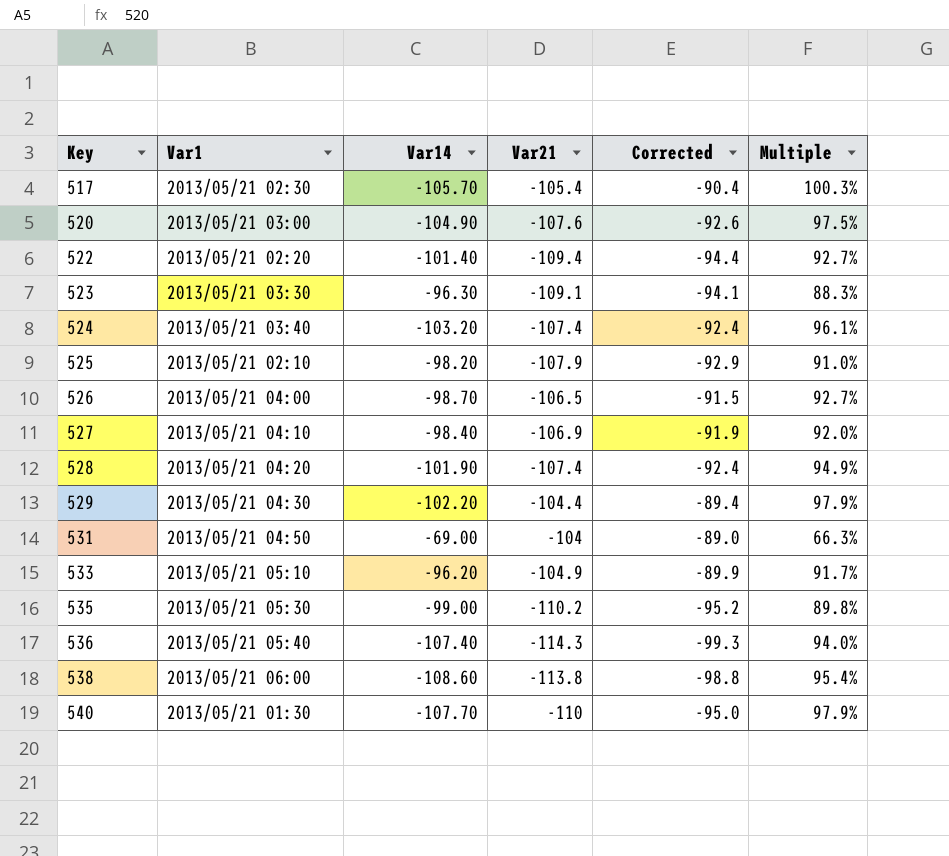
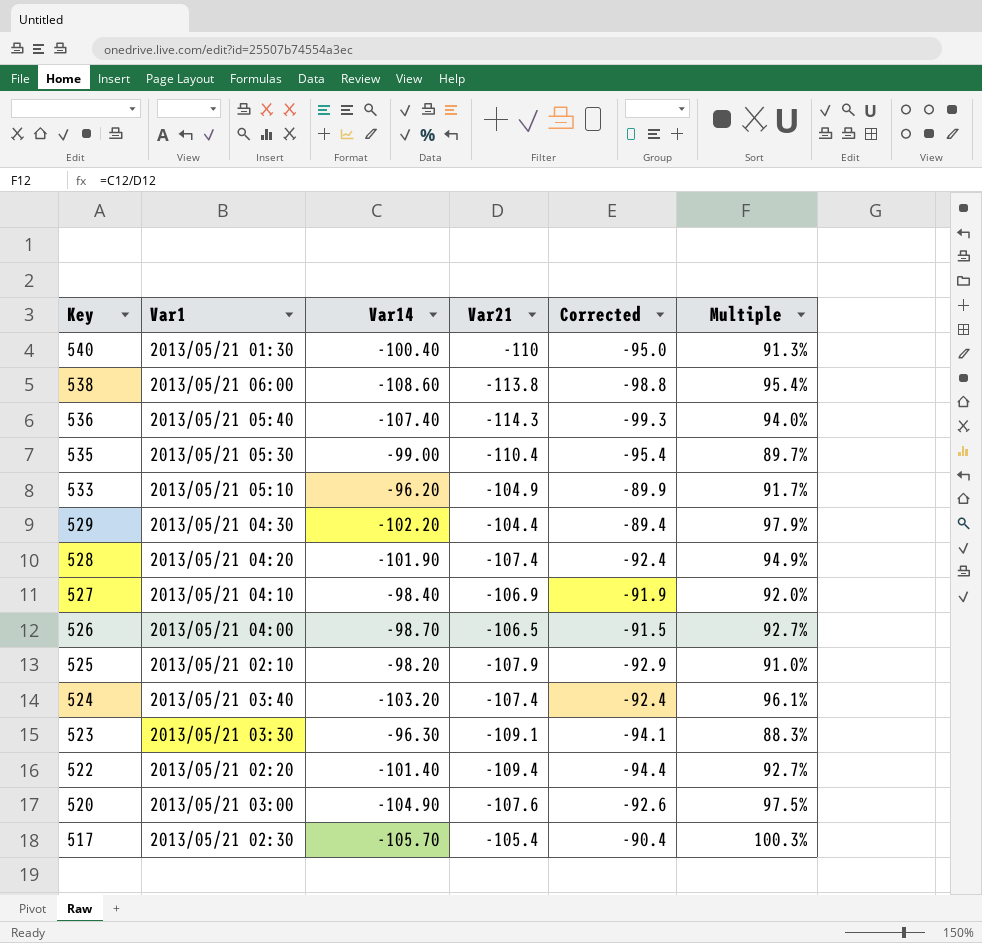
row order: Key ascending -> Key descending
row 531: 2013/05/21 04:50 | -69.00 | -104 | -89.0 | 66.3% -> none
540 | Var14: -107.70 -> -100.40
540 | Multiple: 97.9% -> 91.3%
535 | Var21: -110.2 -> -110.4
535 | Corrected: -95.2 -> -95.4
535 | Multiple: 89.8% -> 89.7%

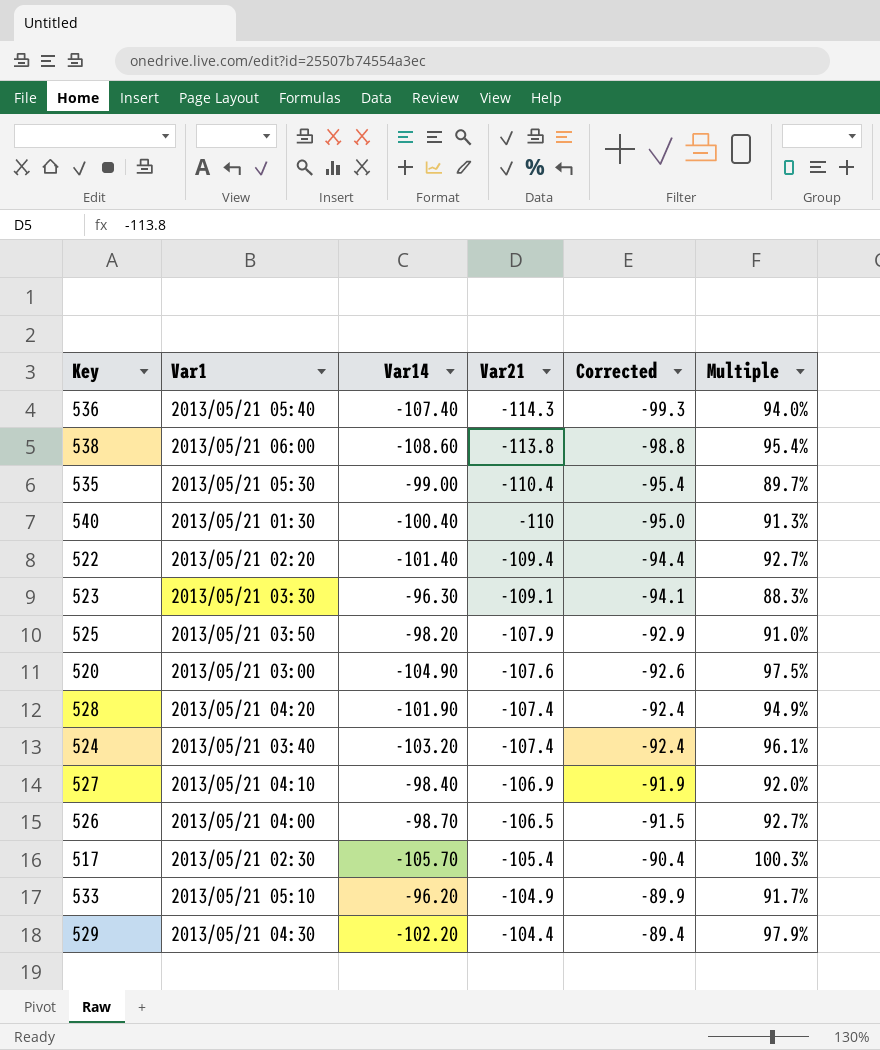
row order: Key descending -> Var21 ascending
525 | Var1: 2013/05/21 02:10 -> 2013/05/21 03:50

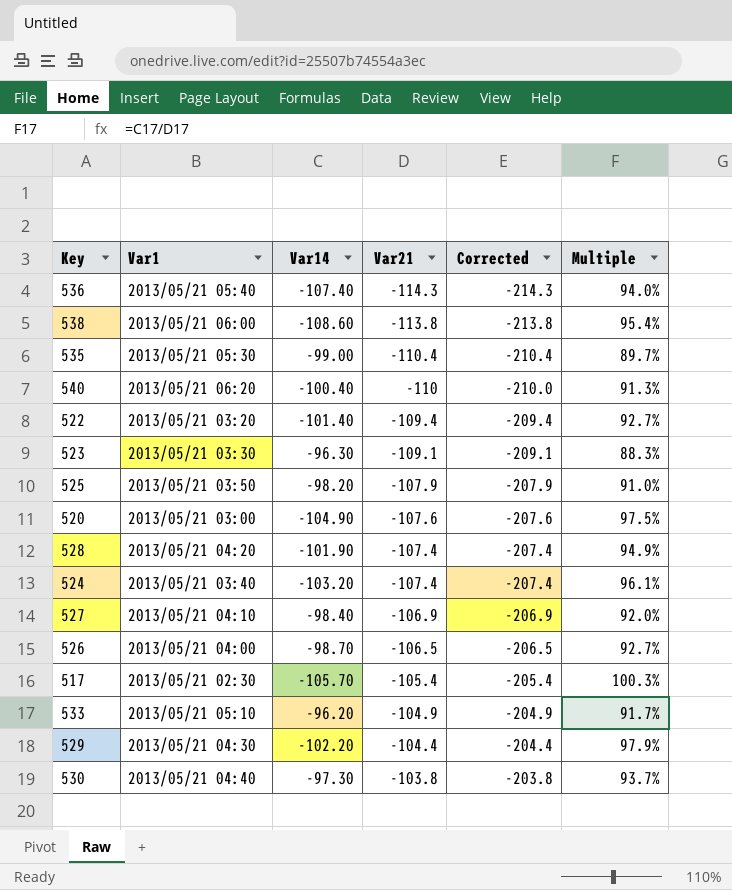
column Corrected | formula: [Var21] + 15 -> [Var21] - 100
540 | Var1: 2013/05/21 01:30 -> 2013/05/21 06:20
522 | Var1: 2013/05/21 02:20 -> 2013/05/21 03:20
row 530: none -> 2013/05/21 04:40 | -97.30 | -103.8 | -203.8 | 93.7%

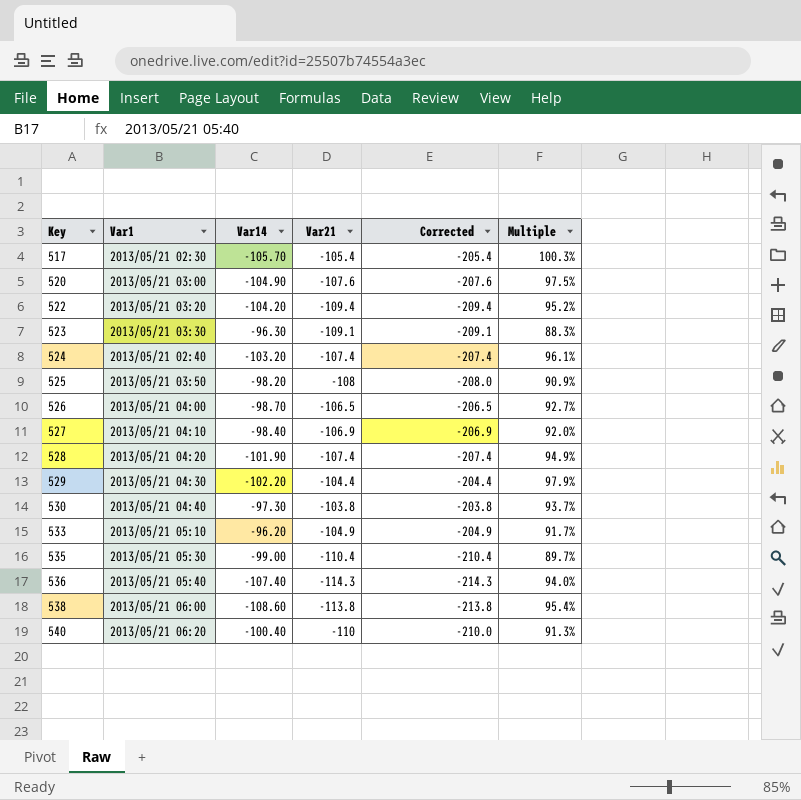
row order: Var21 ascending -> Key ascending
522 | Var14: -101.40 -> -104.20
522 | Multiple: 92.7% -> 95.2%
524 | Var1: 2013/05/21 03:40 -> 2013/05/21 02:40
525 | Var21: -107.9 -> -108
525 | Corrected: -207.9 -> -208.0
525 | Multiple: 91.0% -> 90.9%

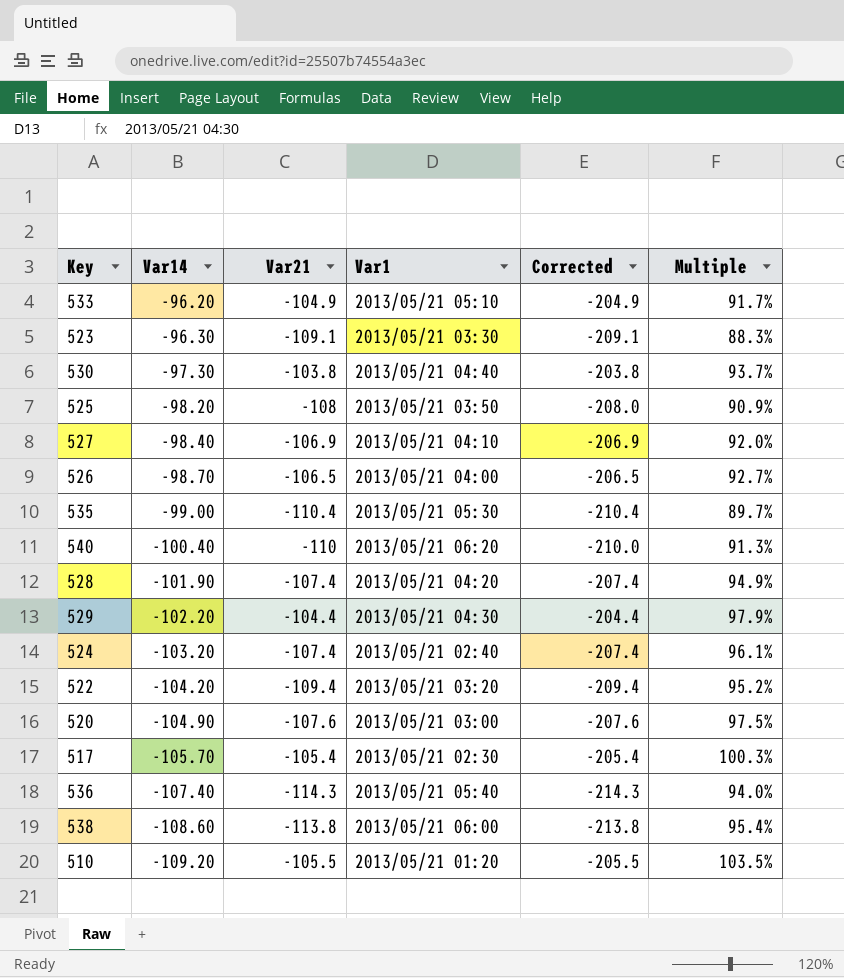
row order: Key ascending -> Var14 descending
column Var1 | position: 2 -> 4
row 510: none -> -109.20 | -105.5 | 2013/05/21 01:20 | -205.5 | 103.5%

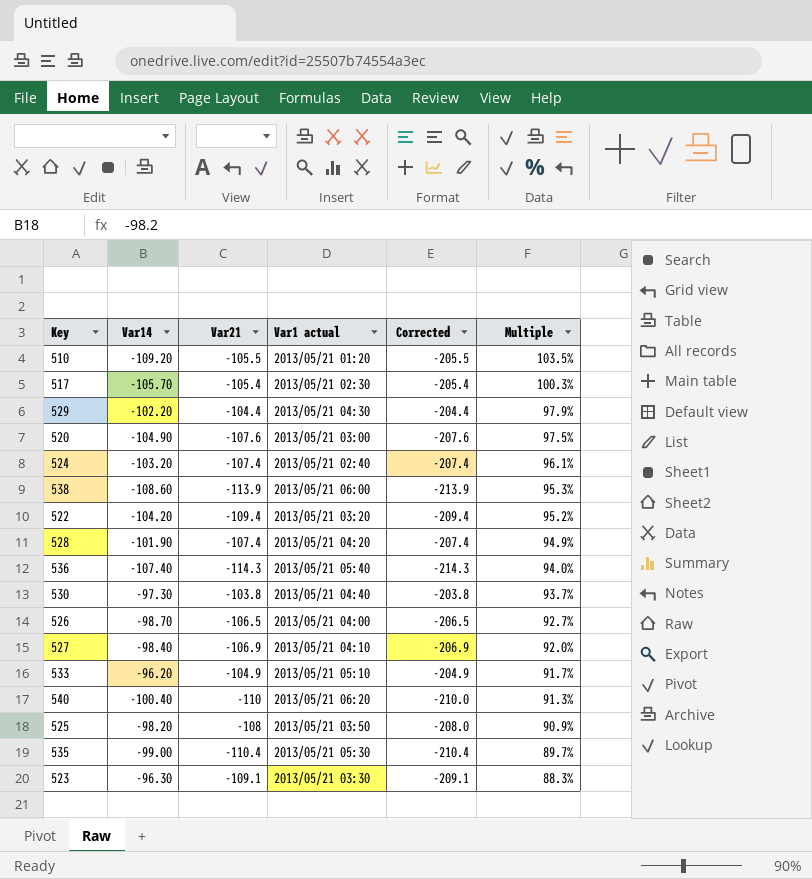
row order: Var14 descending -> Multiple descending
column name: Var1 -> Var1 actual
538 | Var21: -113.8 -> -113.9
538 | Corrected: -213.8 -> -213.9
538 | Multiple: 95.4% -> 95.3%

